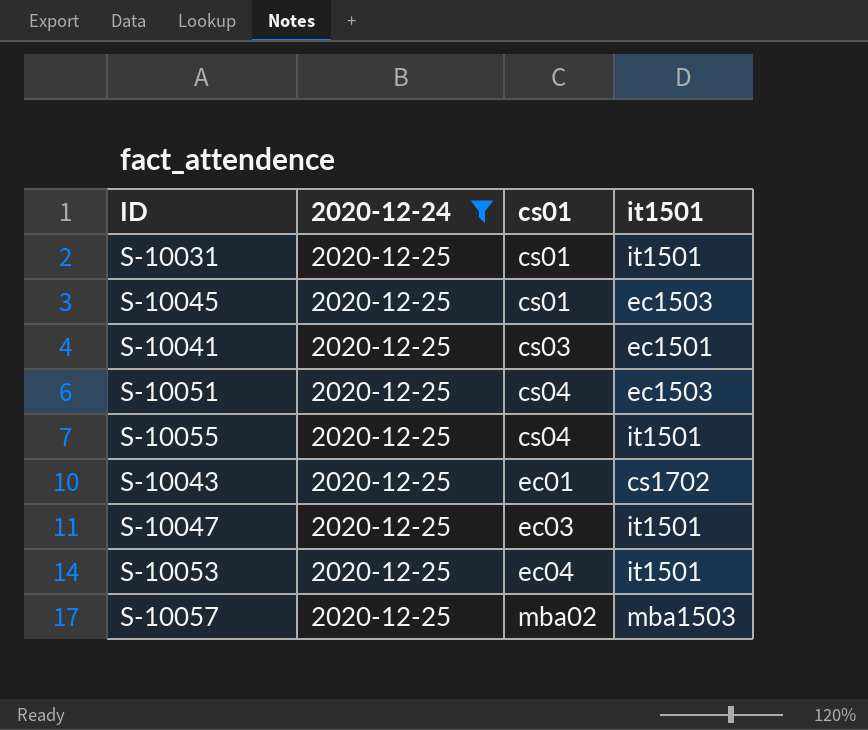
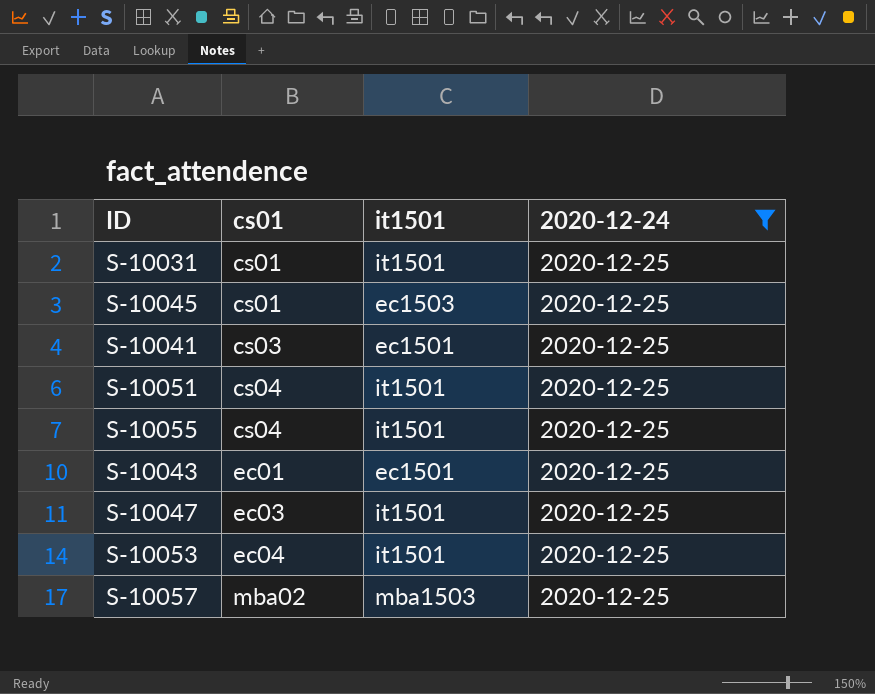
column 2020-12-24 | position: 2 -> 4
S-10051 | it1501: ec1503 -> it1501
S-10043 | it1501: cs1702 -> ec1501

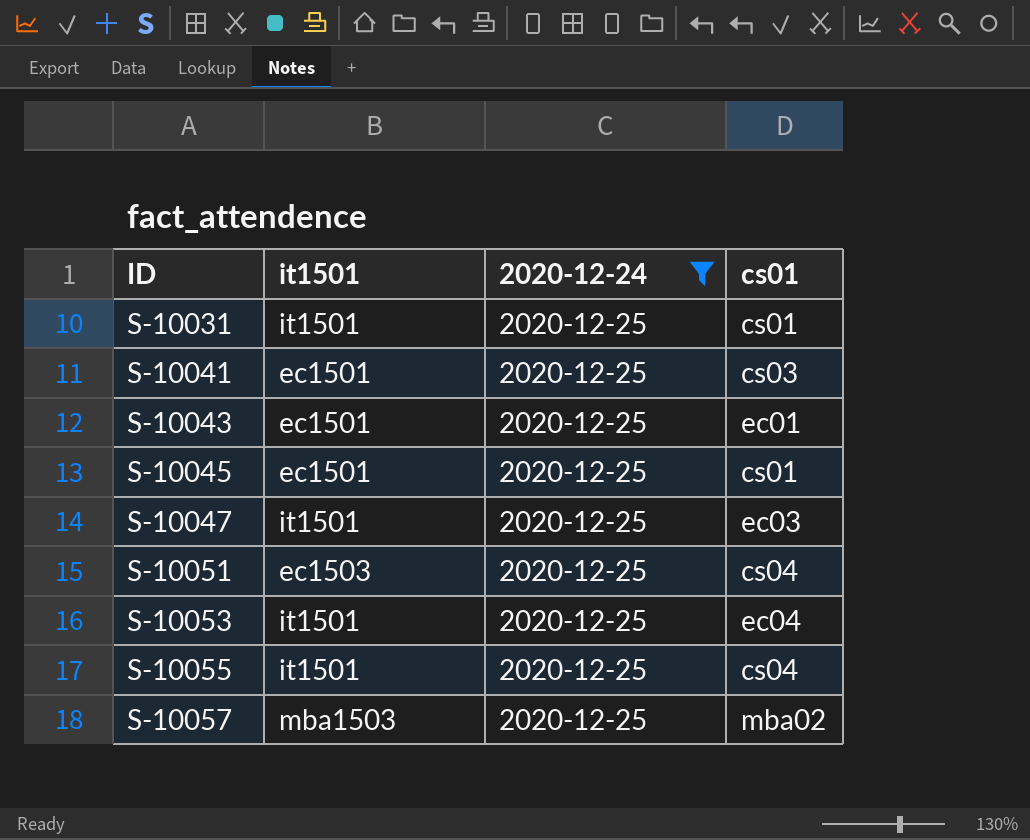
row order: cs01 ascending -> ID ascending
column cs01 | position: 2 -> 4
S-10045 | it1501: ec1503 -> ec1501
S-10051 | it1501: it1501 -> ec1503

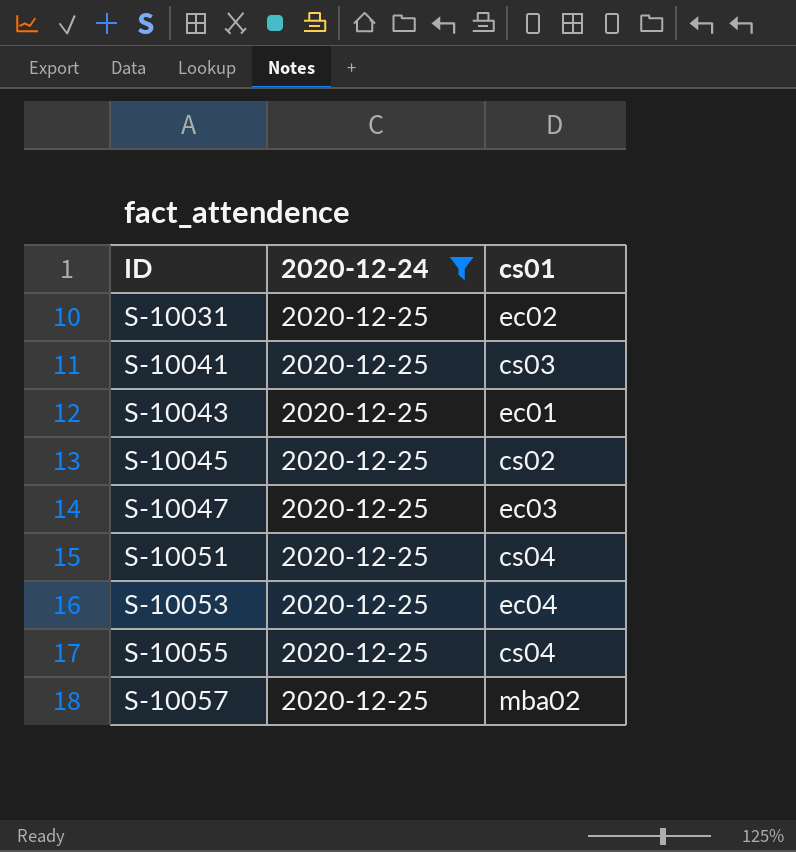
column it1501 | position: 2 -> none
S-10031 | cs01: cs01 -> ec02
S-10045 | cs01: cs01 -> cs02

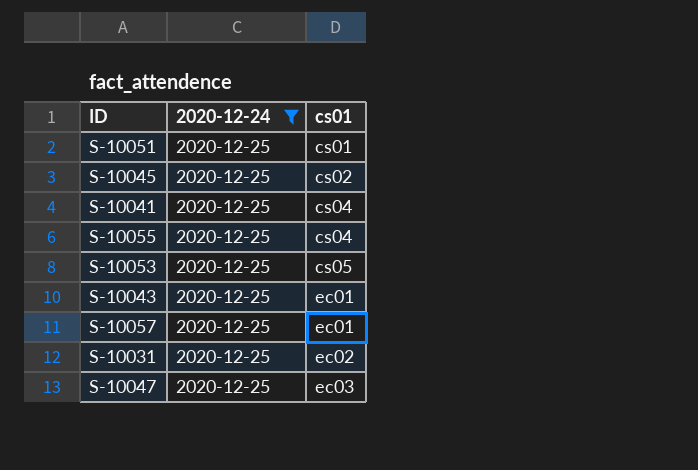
row order: ID ascending -> cs01 ascending
S-10051 | cs01: cs04 -> cs01
S-10041 | cs01: cs03 -> cs04
S-10053 | cs01: ec04 -> cs05
S-10057 | cs01: mba02 -> ec01

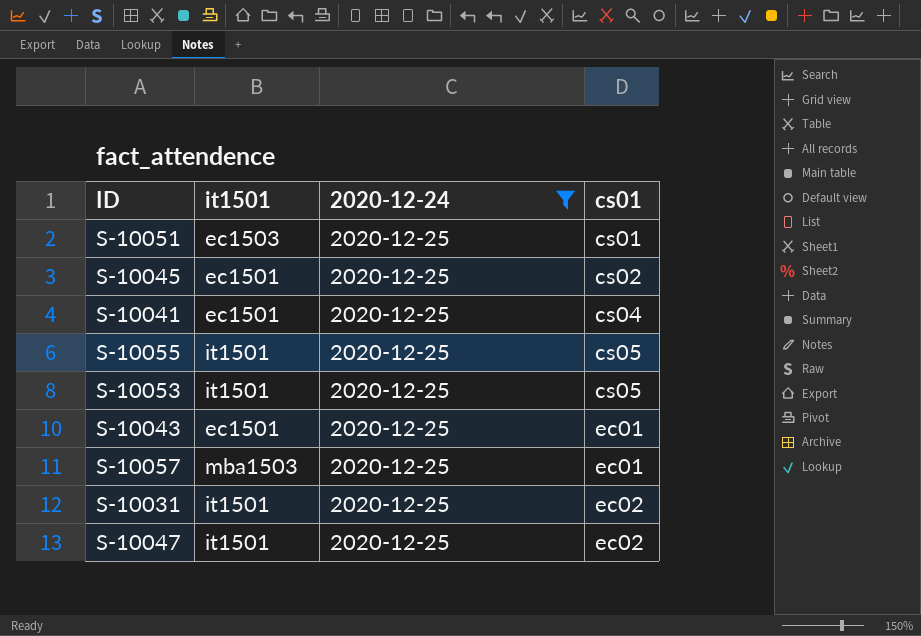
column it1501 | position: none -> 2
S-10055 | cs01: cs04 -> cs05
S-10047 | cs01: ec03 -> ec02

